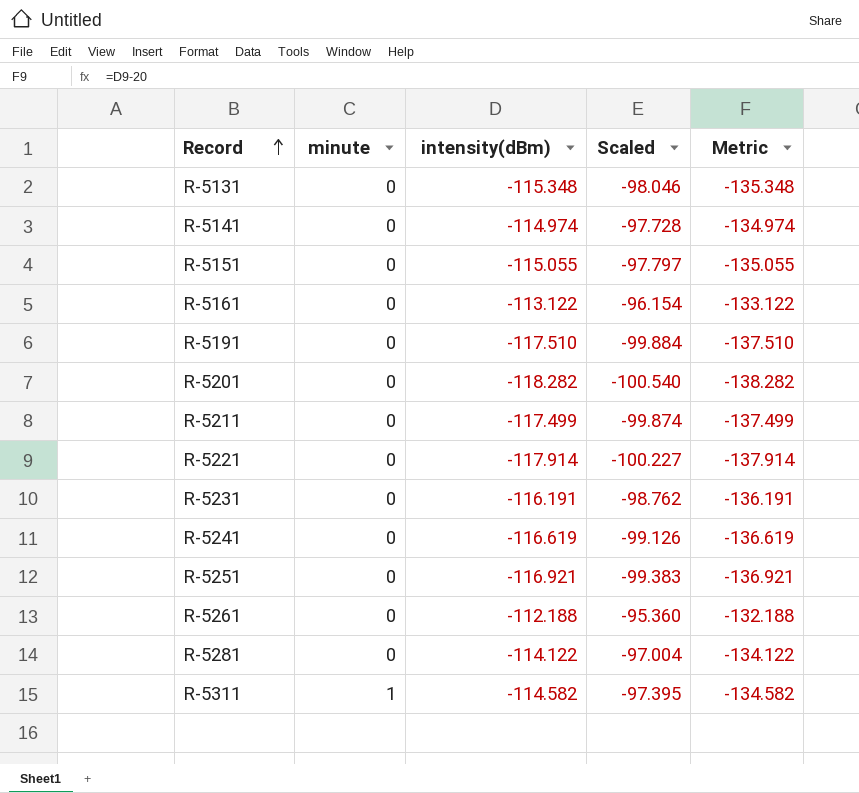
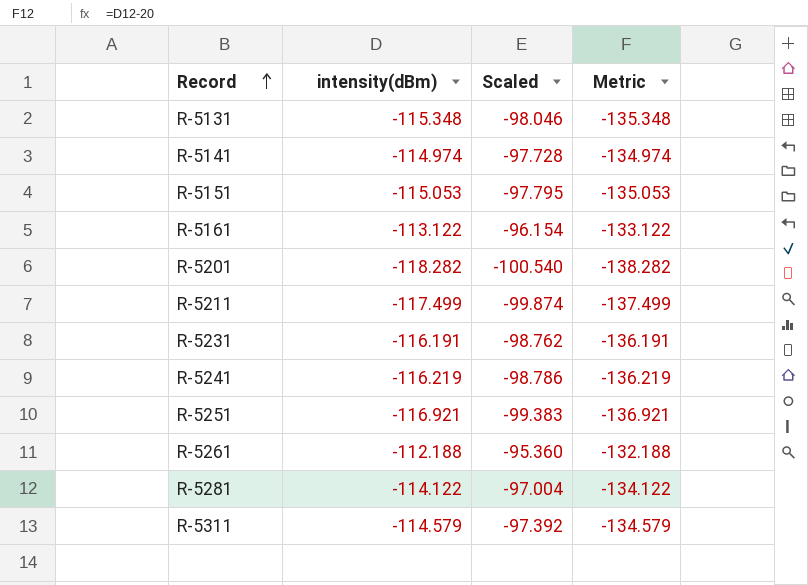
column minute | position: 2 -> none
row R-5191: 0 | -117.510 | -99.884 | -137.510 -> none
row R-5221: 0 | -117.914 | -100.227 | -137.914 -> none
R-5151 | intensity(dBm): -115.055 -> -115.053
R-5151 | Scaled: -97.797 -> -97.795
R-5151 | Metric: -135.055 -> -135.053
R-5241 | intensity(dBm): -116.619 -> -116.219
R-5241 | Scaled: -99.126 -> -98.786
R-5241 | Metric: -136.619 -> -136.219
R-5311 | intensity(dBm): -114.582 -> -114.579
R-5311 | Scaled: -97.395 -> -97.392
R-5311 | Metric: -134.582 -> -134.579

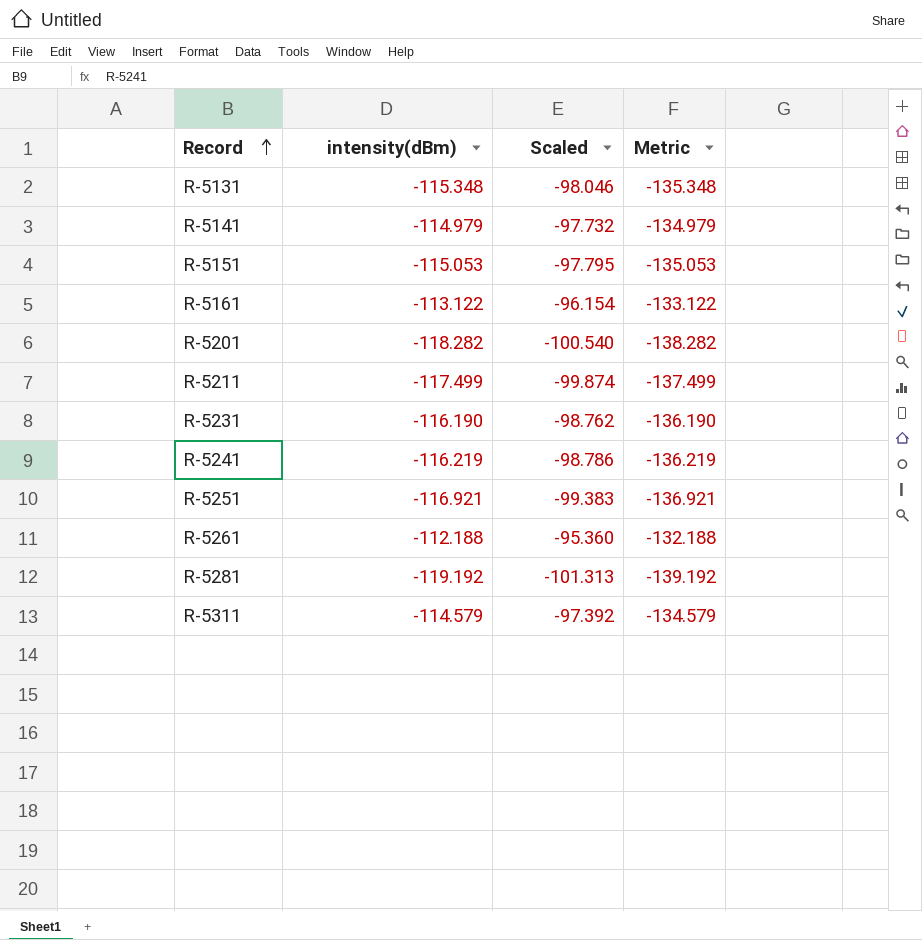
R-5141 | intensity(dBm): -114.974 -> -114.979
R-5141 | Scaled: -97.728 -> -97.732
R-5141 | Metric: -134.974 -> -134.979
R-5231 | intensity(dBm): -116.191 -> -116.190
R-5231 | Metric: -136.191 -> -136.190
R-5281 | intensity(dBm): -114.122 -> -119.192
R-5281 | Scaled: -97.004 -> -101.313
R-5281 | Metric: -134.122 -> -139.192

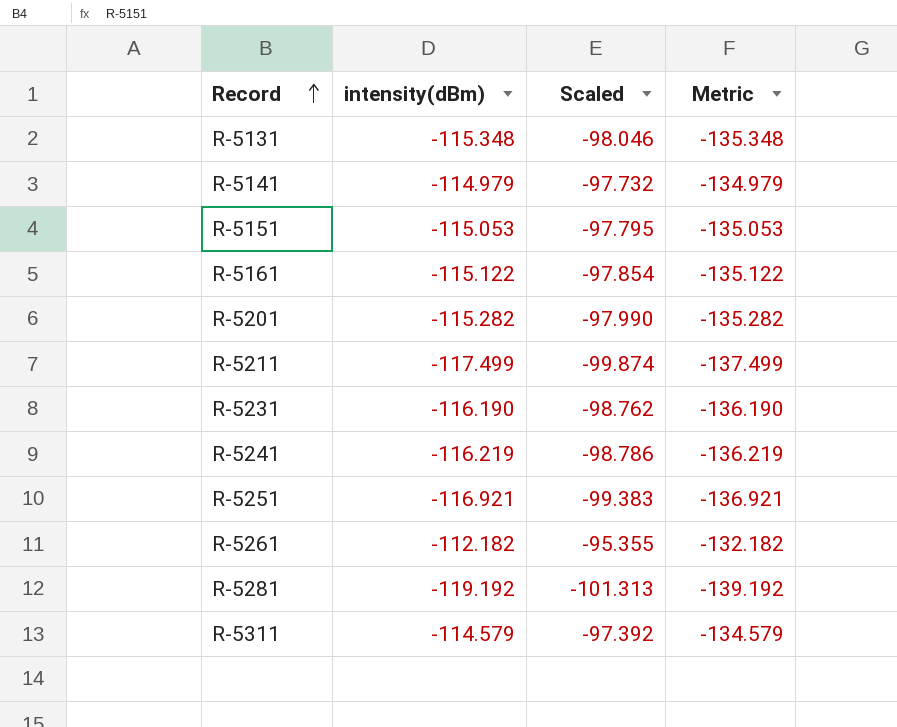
R-5161 | intensity(dBm): -113.122 -> -115.122
R-5161 | Scaled: -96.154 -> -97.854
R-5161 | Metric: -133.122 -> -135.122
R-5201 | intensity(dBm): -118.282 -> -115.282
R-5201 | Scaled: -100.540 -> -97.990
R-5201 | Metric: -138.282 -> -135.282
R-5261 | intensity(dBm): -112.188 -> -112.182
R-5261 | Scaled: -95.360 -> -95.355
R-5261 | Metric: -132.188 -> -132.182

